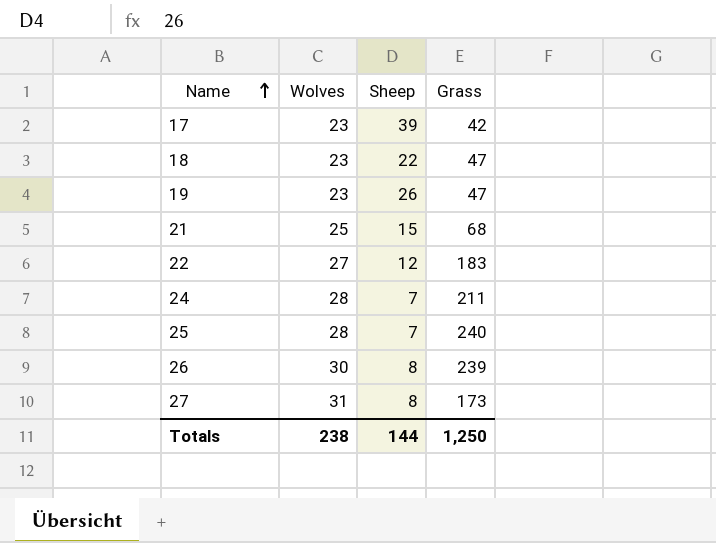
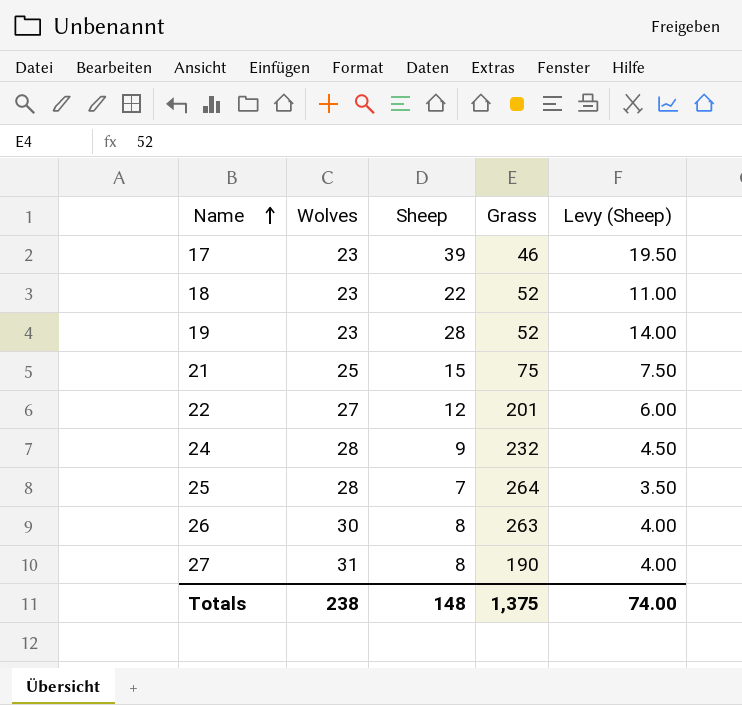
column Levy (Sheep) | formula: none -> [Sheep] * 0.5
17 | Grass: 42 -> 46
18 | Grass: 47 -> 52
19 | Sheep: 26 -> 28
19 | Grass: 47 -> 52
21 | Grass: 68 -> 75
22 | Grass: 183 -> 201
24 | Sheep: 7 -> 9
24 | Grass: 211 -> 232
25 | Grass: 240 -> 264
26 | Grass: 239 -> 263
27 | Grass: 173 -> 190
Totals | Sheep: 144 -> 148
Totals | Grass: 1,250 -> 1,375

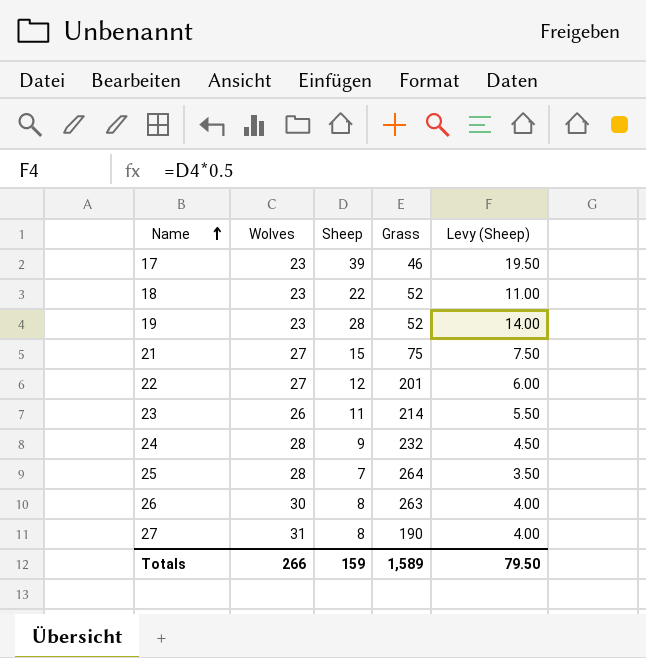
21 | Wolves: 25 -> 27
row 23: none -> 26 | 11 | 214 | 5.50
Totals | Wolves: 238 -> 266
Totals | Sheep: 148 -> 159
Totals | Grass: 1,375 -> 1,589
Totals | Levy (Sheep): 74.00 -> 79.50

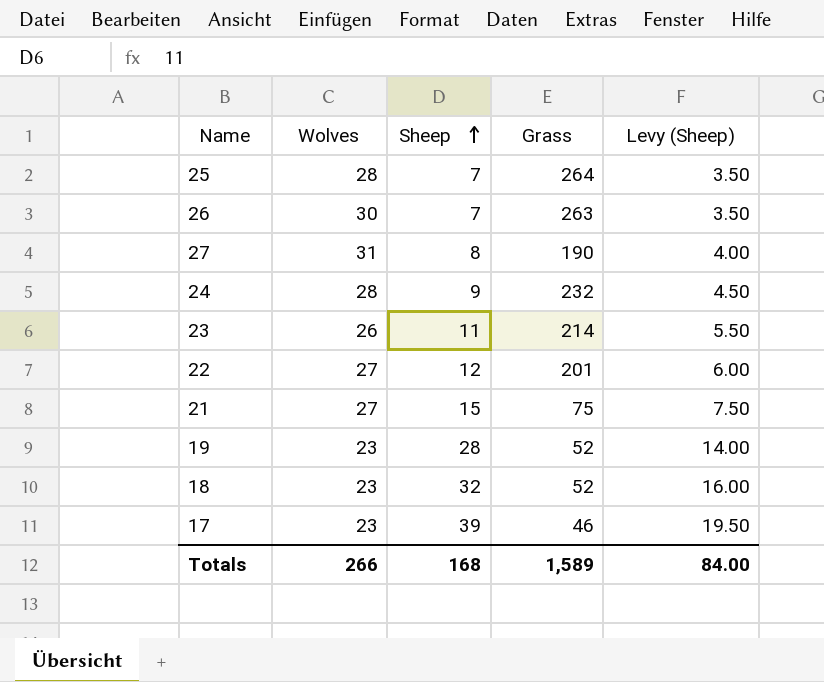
row order: Name ascending -> Sheep ascending
26 | Sheep: 8 -> 7
26 | Levy (Sheep): 4.00 -> 3.50
18 | Sheep: 22 -> 32
18 | Levy (Sheep): 11.00 -> 16.00
Totals | Sheep: 159 -> 168
Totals | Levy (Sheep): 79.50 -> 84.00

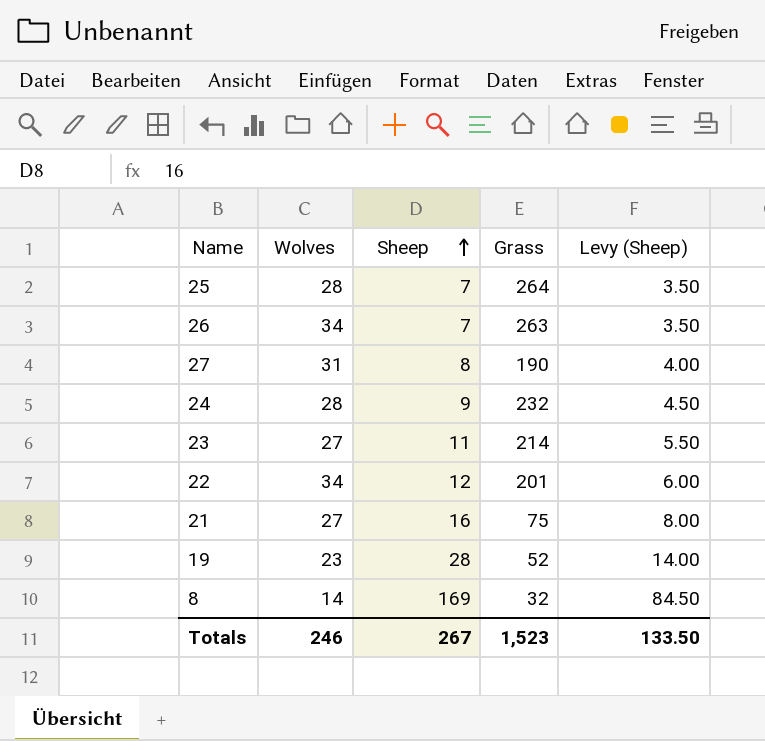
row 18: 23 | 32 | 52 | 16.00 -> none
row 17: 23 | 39 | 46 | 19.50 -> none
26 | Wolves: 30 -> 34
23 | Wolves: 26 -> 27
22 | Wolves: 27 -> 34
21 | Sheep: 15 -> 16
21 | Levy (Sheep): 7.50 -> 8.00
row 8: none -> 14 | 169 | 32 | 84.50
Totals | Wolves: 266 -> 246
Totals | Sheep: 168 -> 267
Totals | Grass: 1,589 -> 1,523
Totals | Levy (Sheep): 84.00 -> 133.50

